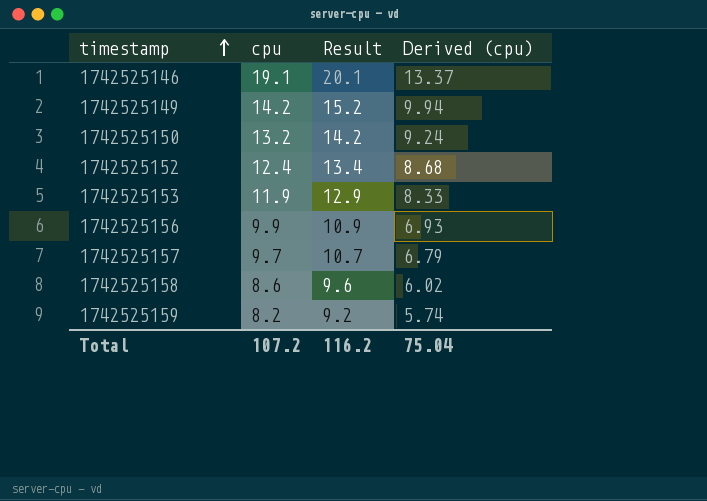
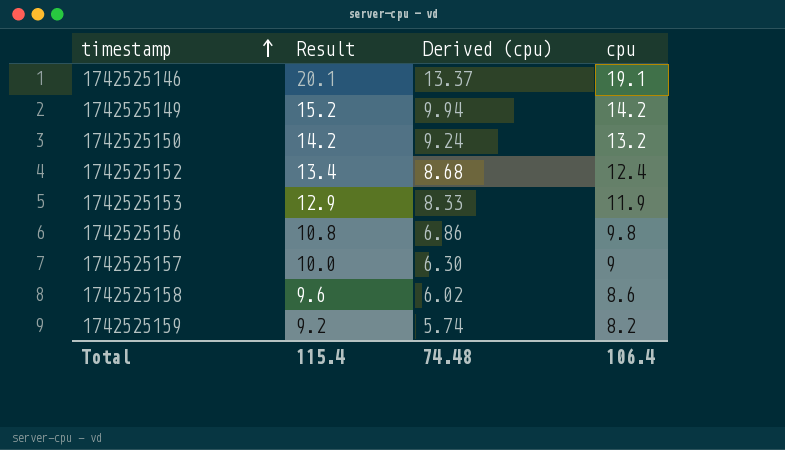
column cpu | position: 2 -> 4
1742525156 | Result: 10.9 -> 10.8
1742525156 | Derived (cpu): 6.93 -> 6.86
1742525156 | cpu: 9.9 -> 9.8
1742525157 | Result: 10.7 -> 10.0
1742525157 | Derived (cpu): 6.79 -> 6.30
1742525157 | cpu: 9.7 -> 9
Total | Result: 116.2 -> 115.4
Total | Derived (cpu): 75.04 -> 74.48
Total | cpu: 107.2 -> 106.4

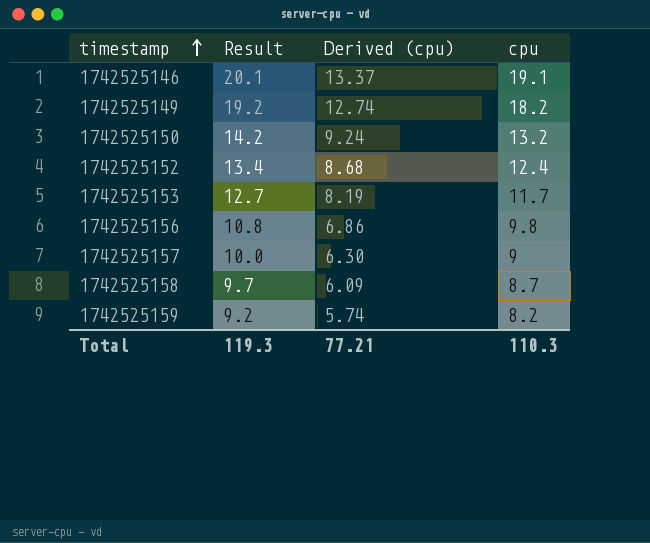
1742525149 | Result: 15.2 -> 19.2
1742525149 | Derived (cpu): 9.94 -> 12.74
1742525149 | cpu: 14.2 -> 18.2
1742525153 | Result: 12.9 -> 12.7
1742525153 | Derived (cpu): 8.33 -> 8.19
1742525153 | cpu: 11.9 -> 11.7
1742525158 | Result: 9.6 -> 9.7
1742525158 | Derived (cpu): 6.02 -> 6.09
1742525158 | cpu: 8.6 -> 8.7
Total | Result: 115.4 -> 119.3
Total | Derived (cpu): 74.48 -> 77.21
Total | cpu: 106.4 -> 110.3

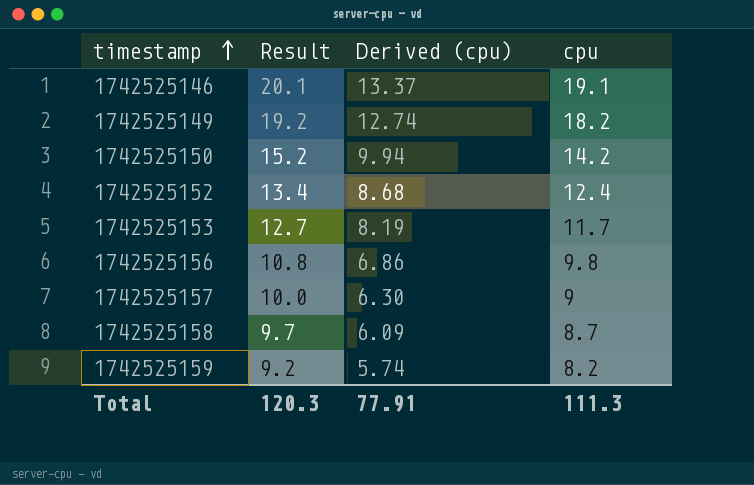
1742525150 | Result: 14.2 -> 15.2
1742525150 | Derived (cpu): 9.24 -> 9.94
1742525150 | cpu: 13.2 -> 14.2
Total | Result: 119.3 -> 120.3
Total | Derived (cpu): 77.21 -> 77.91
Total | cpu: 110.3 -> 111.3

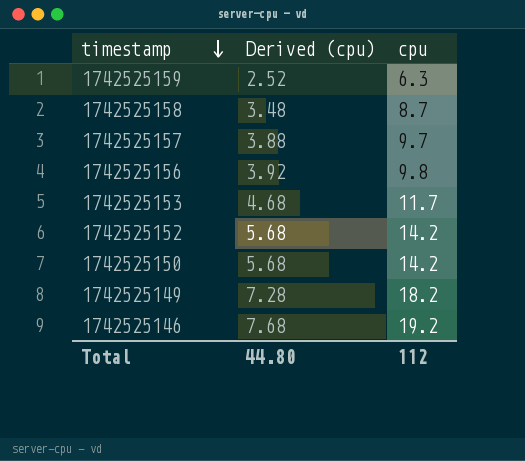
row order: timestamp ascending -> timestamp descending
column Result | formula: [cpu] + 1 -> none
column Derived (cpu) | formula: [cpu] * 0.7 -> [cpu] * 0.4
1742525159 | cpu: 8.2 -> 6.3
1742525157 | cpu: 9 -> 9.7
1742525152 | cpu: 12.4 -> 14.2
1742525146 | cpu: 19.1 -> 19.2
Total | Derived (cpu): 77.91 -> 44.80
Total | cpu: 111.3 -> 112

